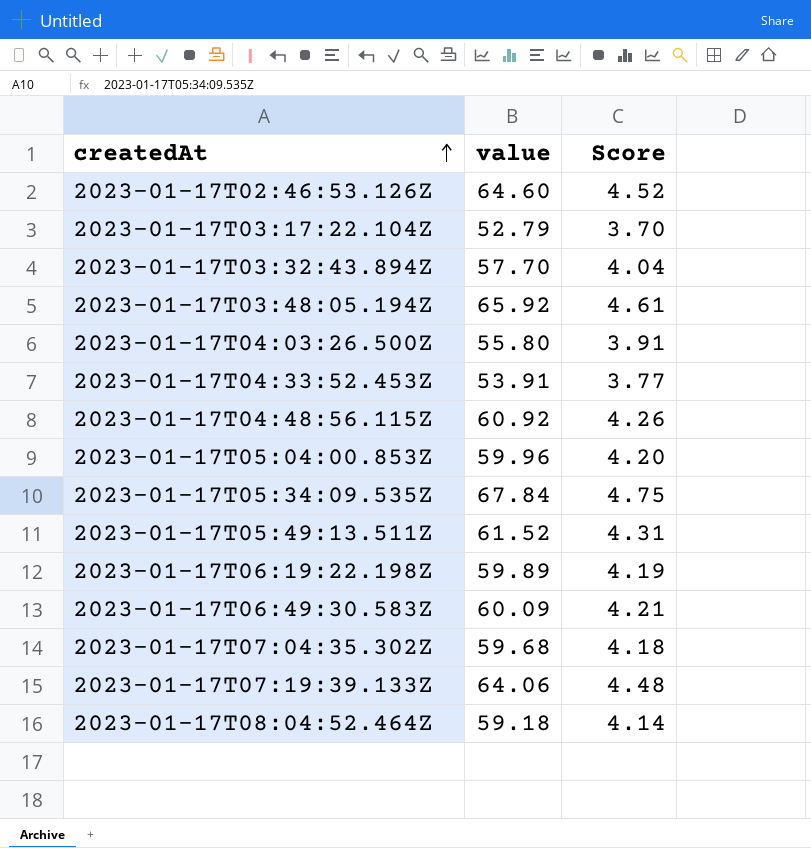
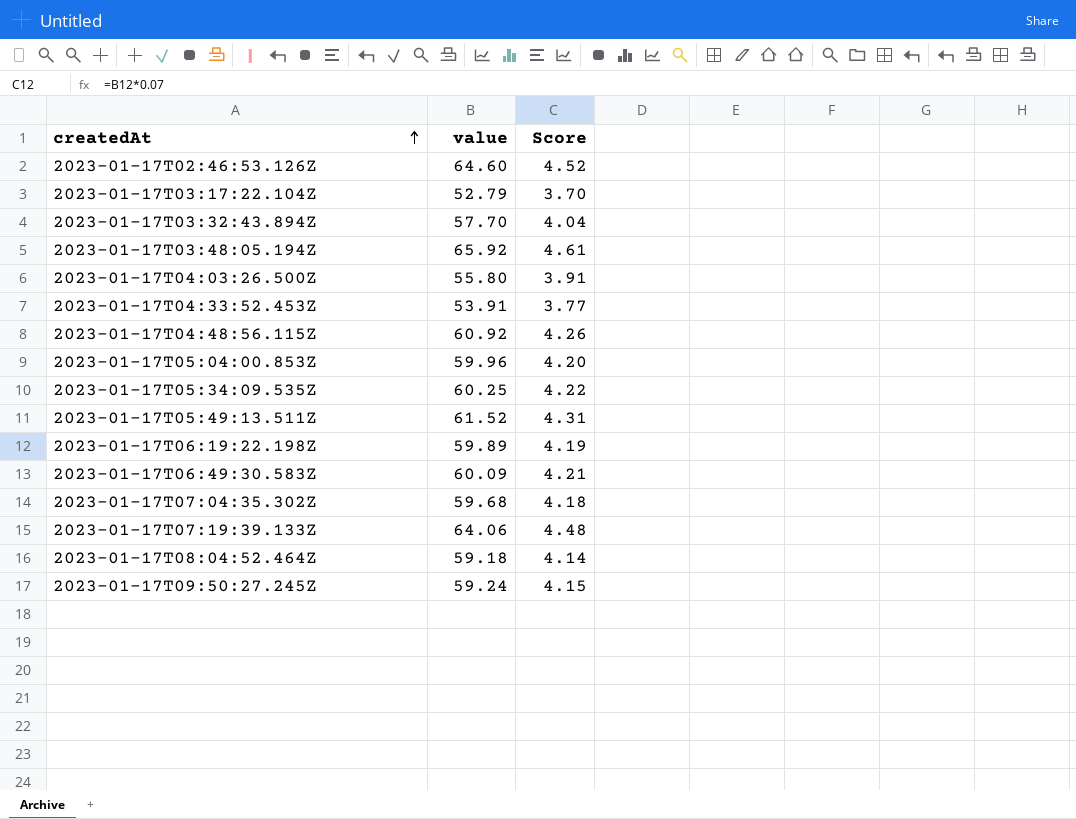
2023-01-17T05:34:09.535Z | value: 67.84 -> 60.25
2023-01-17T05:34:09.535Z | Score: 4.75 -> 4.22
row 2023-01-17T09:50:27.245Z: none -> 59.24 | 4.15

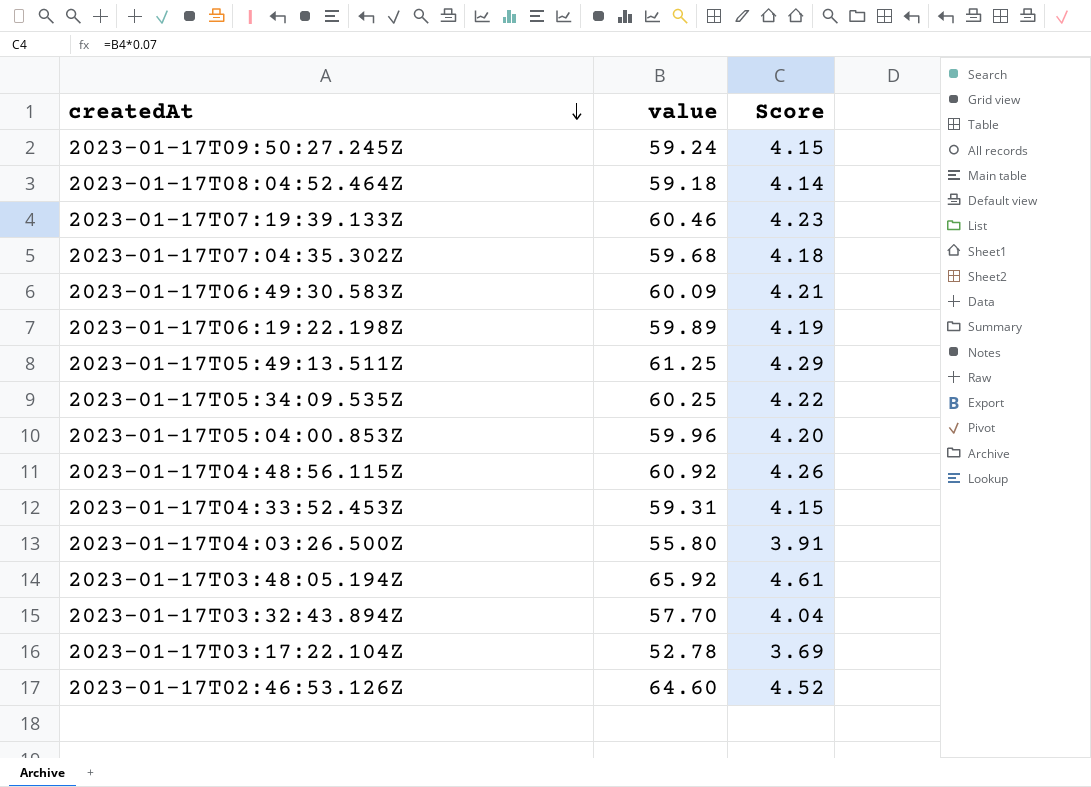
row order: createdAt ascending -> createdAt descending
2023-01-17T07:19:39.133Z | value: 64.06 -> 60.46
2023-01-17T07:19:39.133Z | Score: 4.48 -> 4.23
2023-01-17T05:49:13.511Z | value: 61.52 -> 61.25
2023-01-17T05:49:13.511Z | Score: 4.31 -> 4.29
2023-01-17T04:33:52.453Z | value: 53.91 -> 59.31
2023-01-17T04:33:52.453Z | Score: 3.77 -> 4.15
2023-01-17T03:17:22.104Z | value: 52.79 -> 52.78
2023-01-17T03:17:22.104Z | Score: 3.70 -> 3.69

